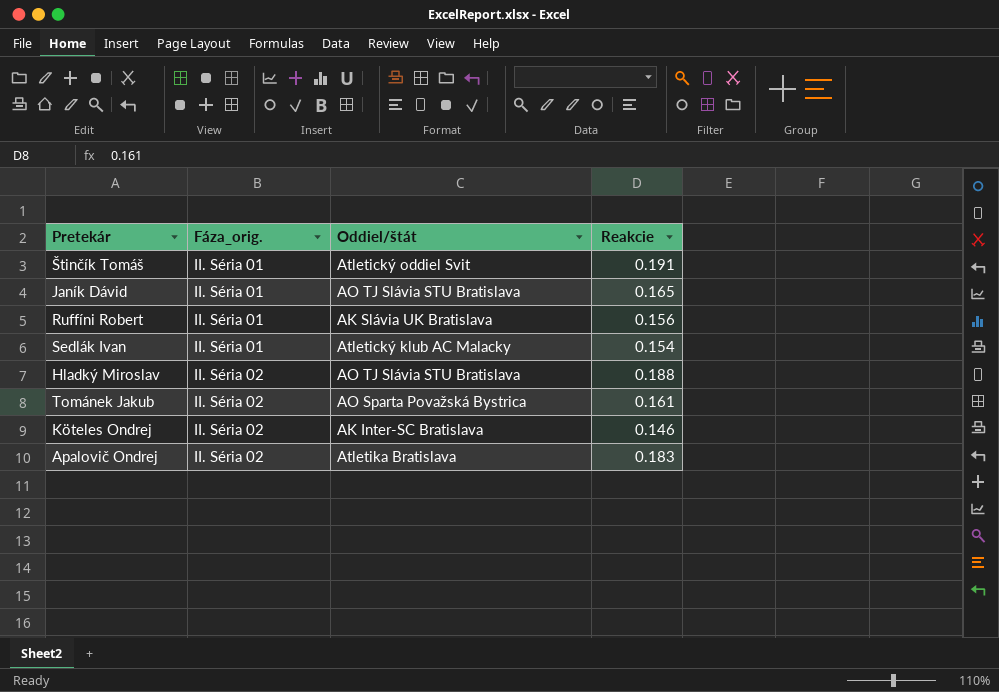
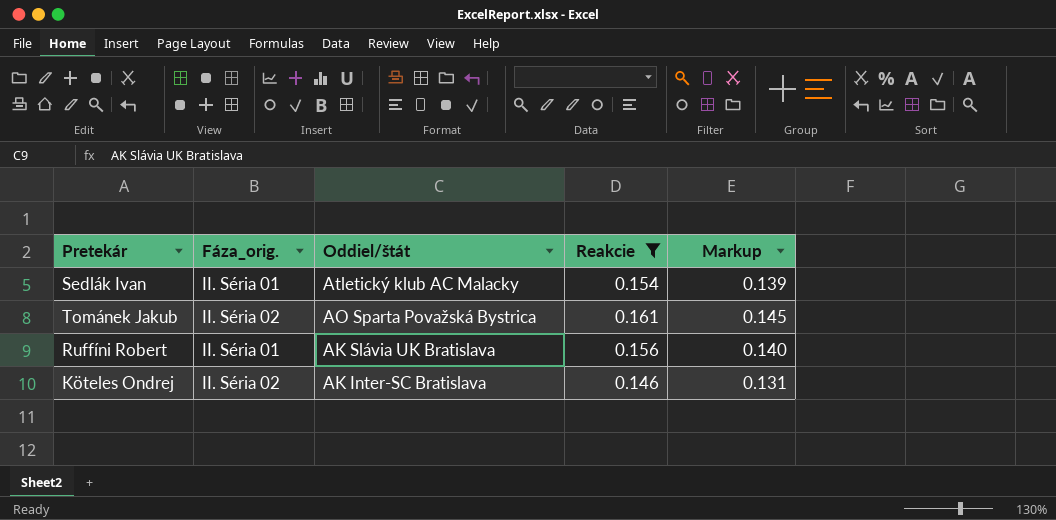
filter: none -> Reakcie <= 0.161
row order: Fáza_orig. ascending -> Oddiel/štát descending
column Markup | formula: none -> [Reakcie] * 0.9

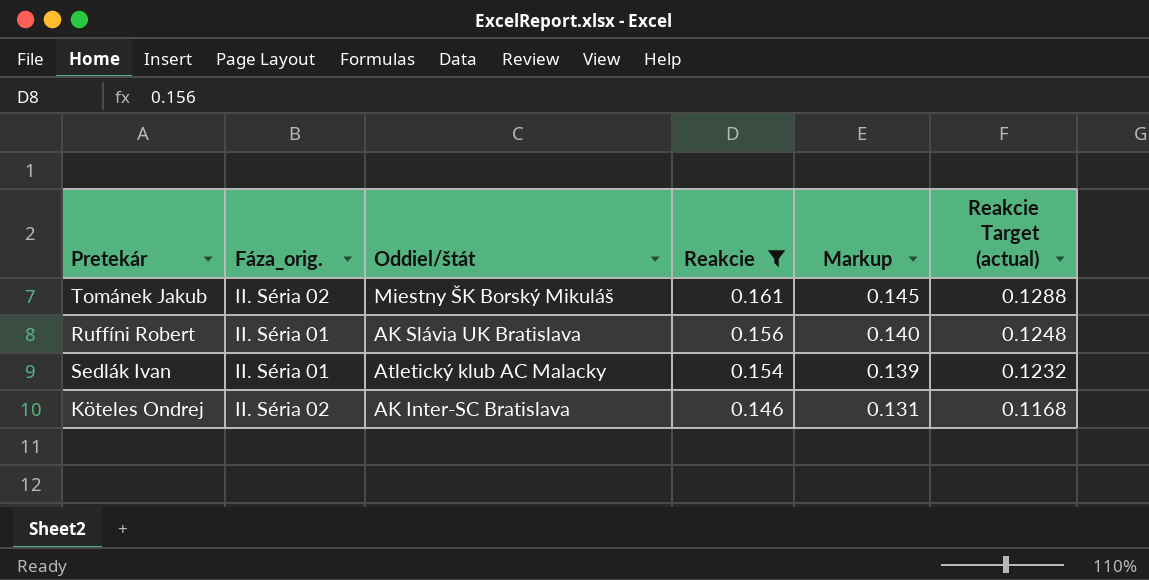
row order: Oddiel/štát descending -> Reakcie descending
column Reakcie Target (actual) | formula: none -> [Reakcie] * 0.8
Tománek Jakub | Oddiel/štát: AO Sparta Považská Bystrica -> Miestny ŠK Borský Mikuláš

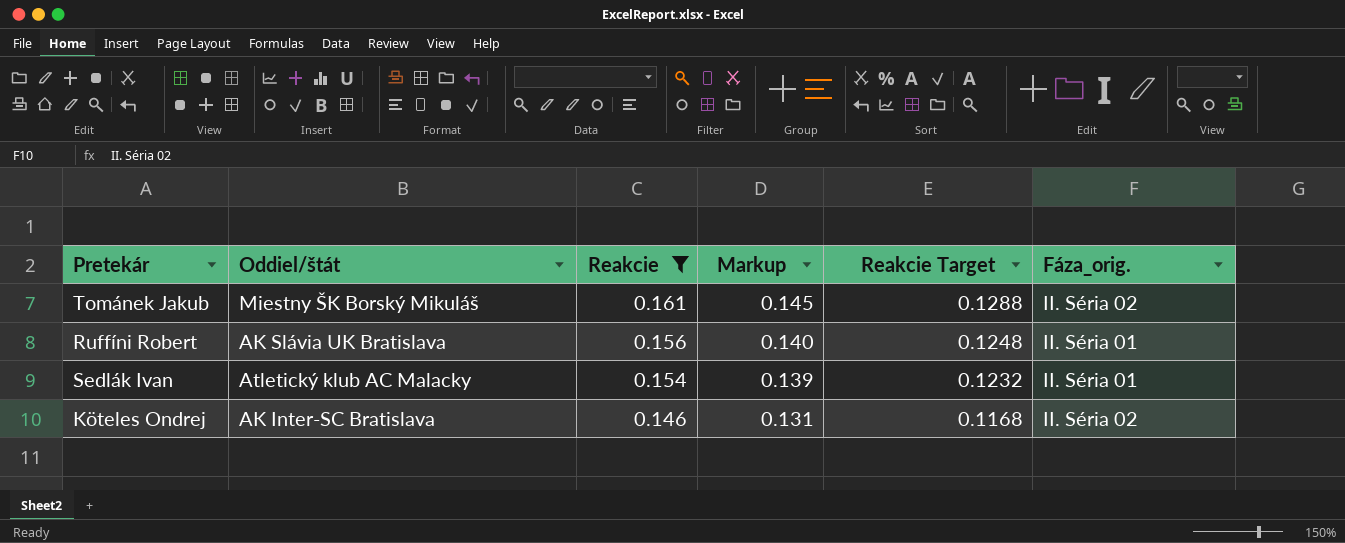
column name: Reakcie Target (actual) -> Reakcie Target
column Fáza_orig. | position: 2 -> 6

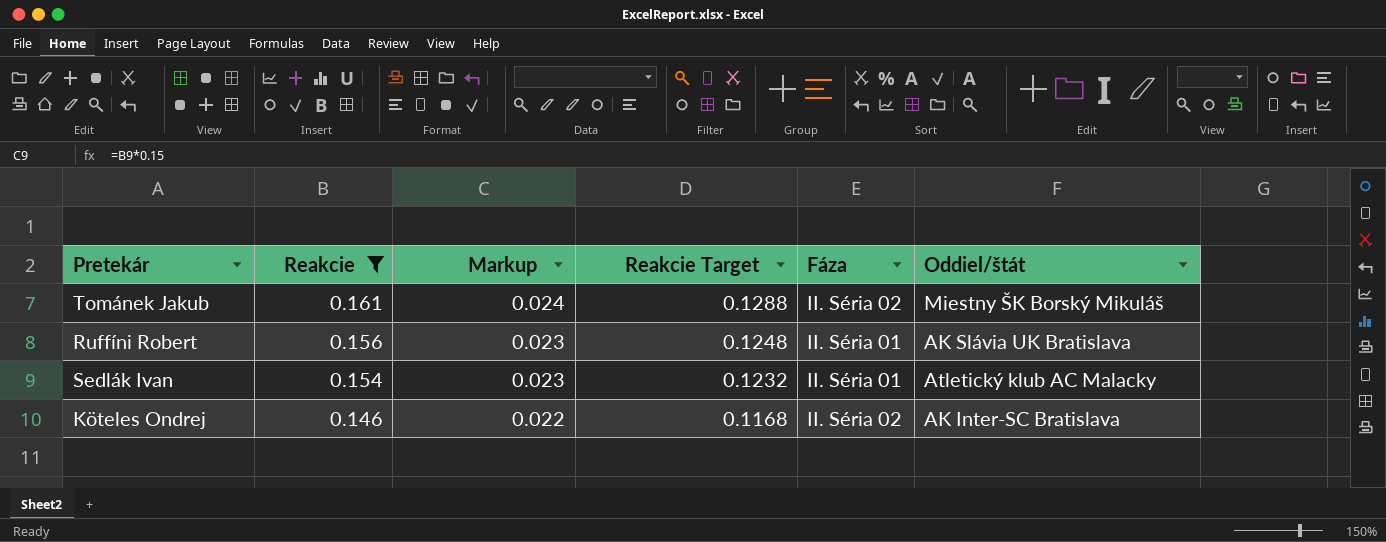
column Markup | formula: [Reakcie] * 0.9 -> [Reakcie] * 0.15
column name: Fáza_orig. -> Fáza
column Oddiel/štát | position: 2 -> 6

